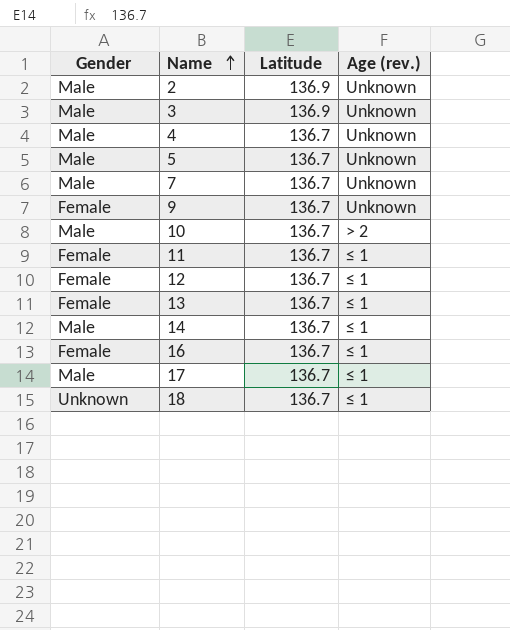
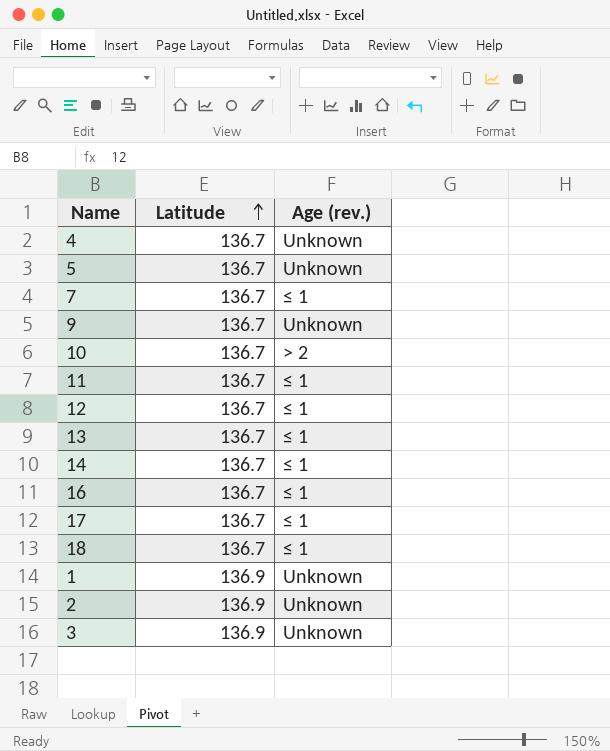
row order: Name ascending -> Latitude ascending
column Gender | position: 1 -> none
7 | Age (rev.): Unknown -> ≤ 1
row 1: none -> 136.9 | Unknown

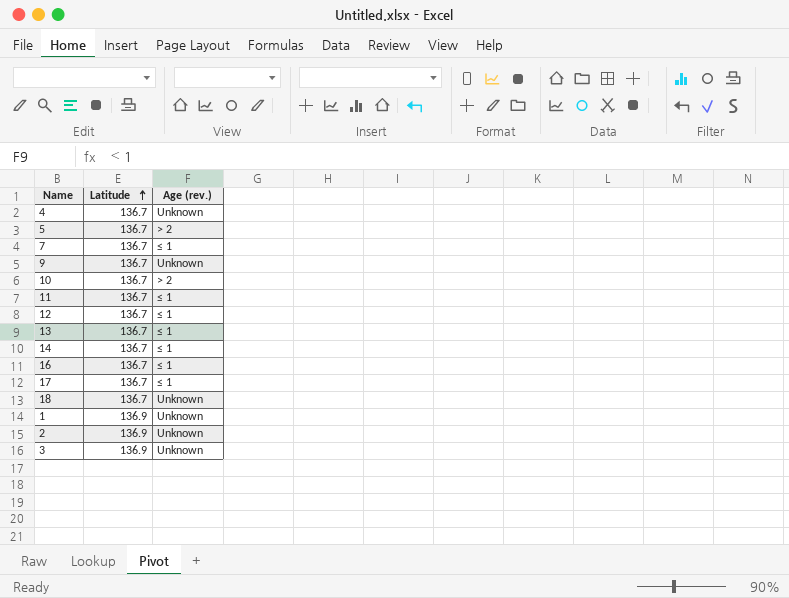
5 | Age (rev.): Unknown -> > 2
18 | Age (rev.): ≤ 1 -> Unknown

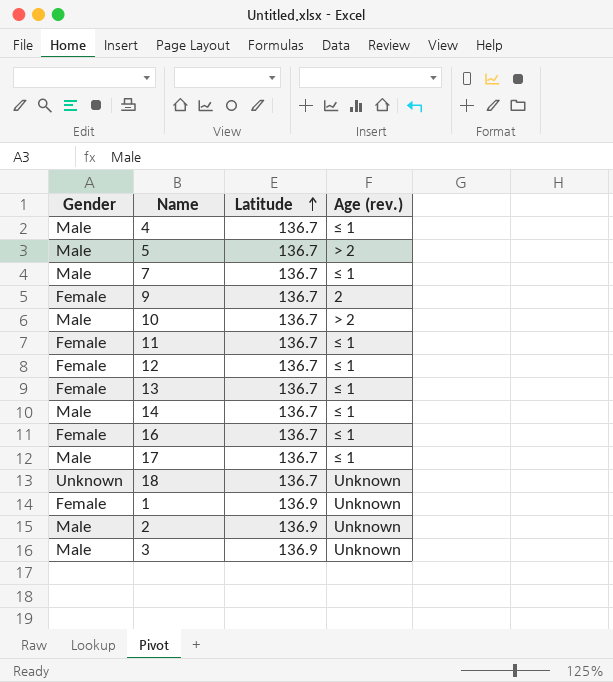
column Gender | position: none -> 1
4 | Age (rev.): Unknown -> ≤ 1
9 | Age (rev.): Unknown -> 2

